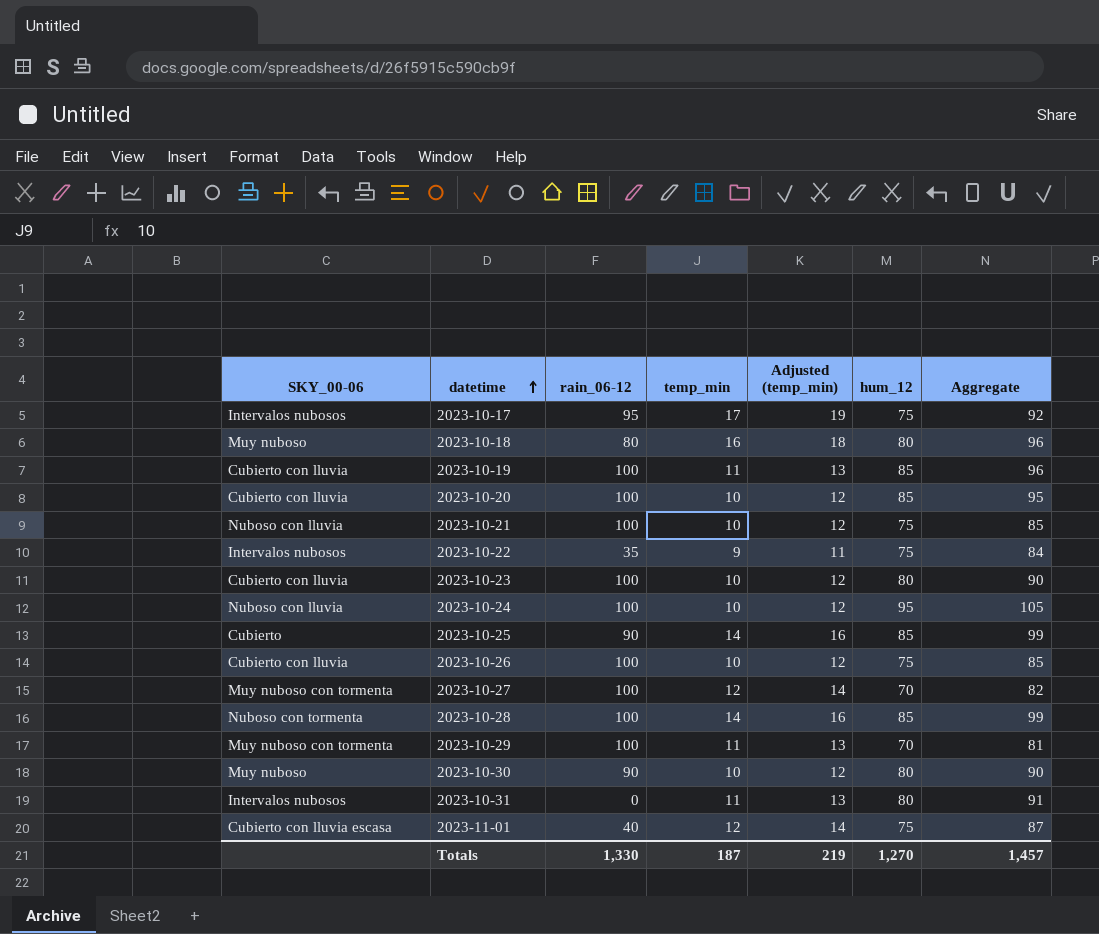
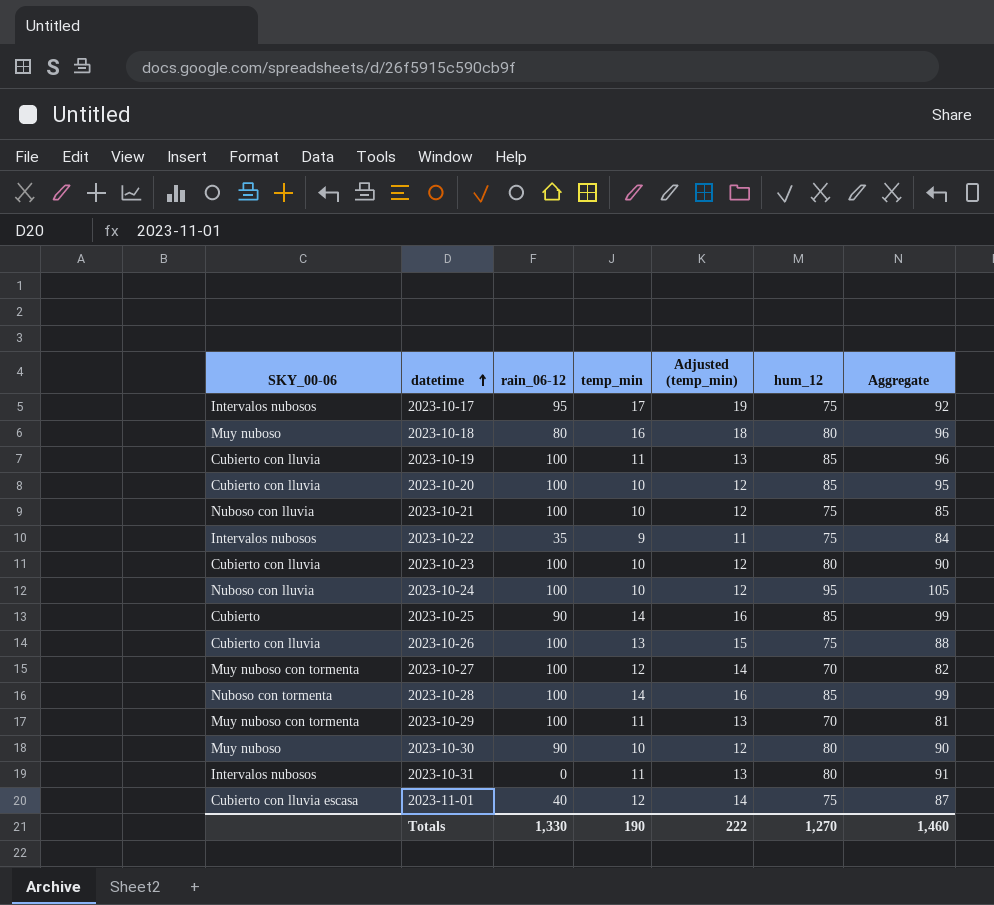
2023-10-26 | temp_min: 10 -> 13
2023-10-26 | Adjusted (temp_min): 12 -> 15
2023-10-26 | Aggregate: 85 -> 88
Totals | temp_min: 187 -> 190
Totals | Adjusted (temp_min): 219 -> 222
Totals | Aggregate: 1,457 -> 1,460

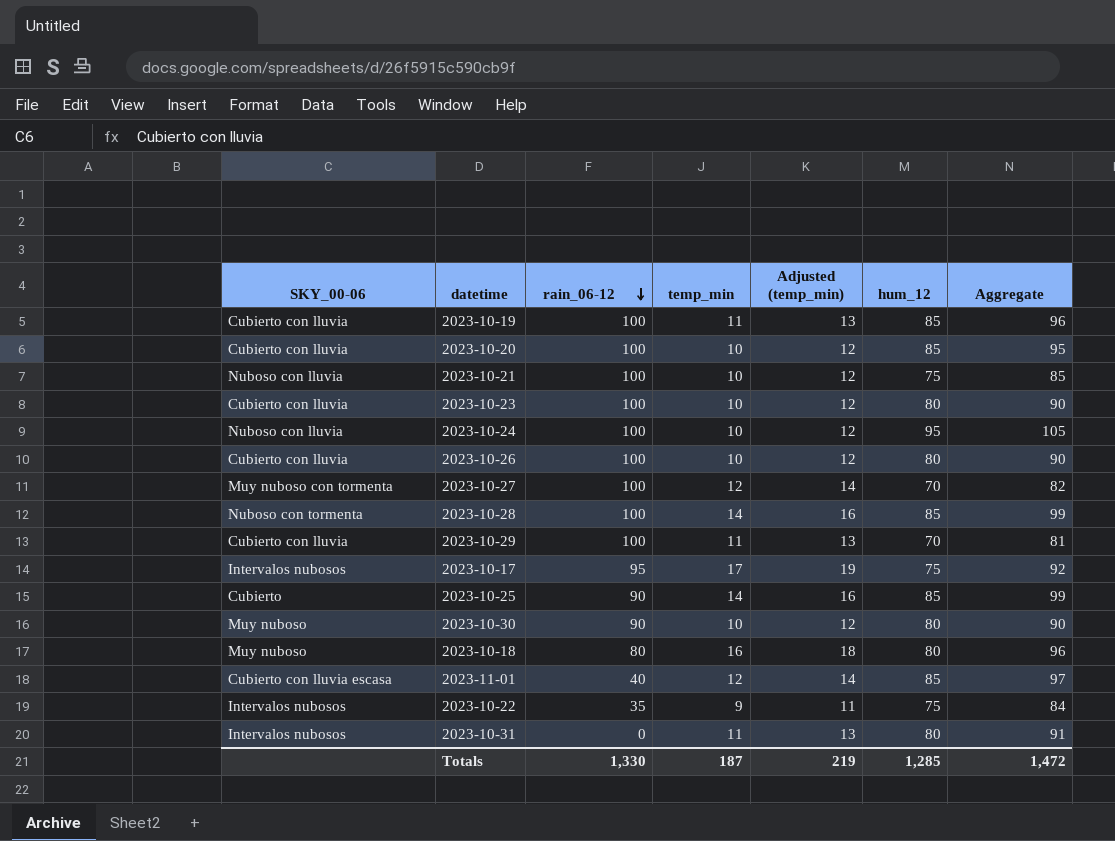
row order: datetime ascending -> rain_06-12 descending
2023-10-26 | temp_min: 13 -> 10
2023-10-26 | Adjusted (temp_min): 15 -> 12
2023-10-26 | hum_12: 75 -> 80
2023-10-26 | Aggregate: 88 -> 90
2023-10-29 | SKY_00-06: Muy nuboso con tormenta -> Cubierto con lluvia
2023-11-01 | hum_12: 75 -> 85
2023-11-01 | Aggregate: 87 -> 97
Totals | temp_min: 190 -> 187
Totals | Adjusted (temp_min): 222 -> 219
Totals | hum_12: 1,270 -> 1,285
Totals | Aggregate: 1,460 -> 1,472

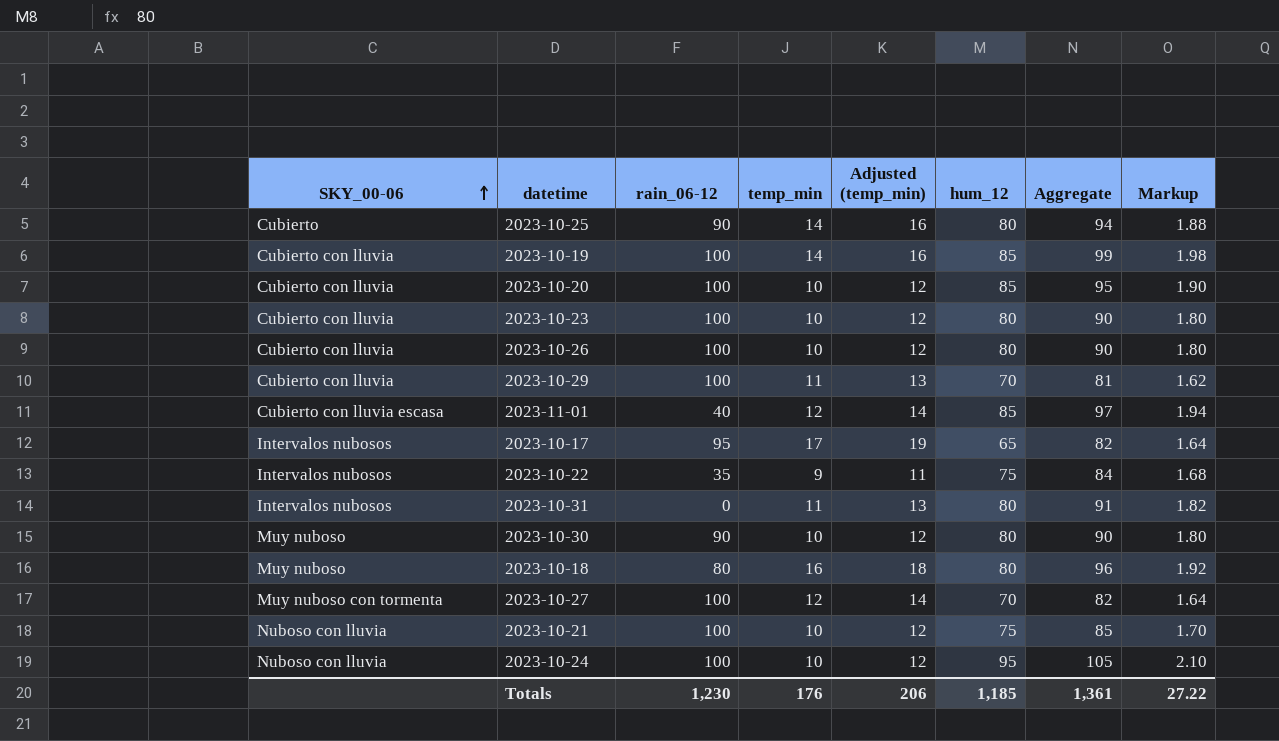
row order: rain_06-12 descending -> SKY_00-06 ascending
column Markup | formula: none -> [Aggregate] * 0.02
row 2023-10-28: Nuboso con tormenta | 100 | 14 | 16 | 85 | 99 -> none
2023-10-25 | hum_12: 85 -> 80
2023-10-25 | Aggregate: 99 -> 94
2023-10-19 | temp_min: 11 -> 14
2023-10-19 | Adjusted (temp_min): 13 -> 16
2023-10-19 | Aggregate: 96 -> 99
2023-10-17 | hum_12: 75 -> 65
2023-10-17 | Aggregate: 92 -> 82
Totals | rain_06-12: 1,330 -> 1,230
Totals | temp_min: 187 -> 176
Totals | Adjusted (temp_min): 219 -> 206
Totals | hum_12: 1,285 -> 1,185
Totals | Aggregate: 1,472 -> 1,361

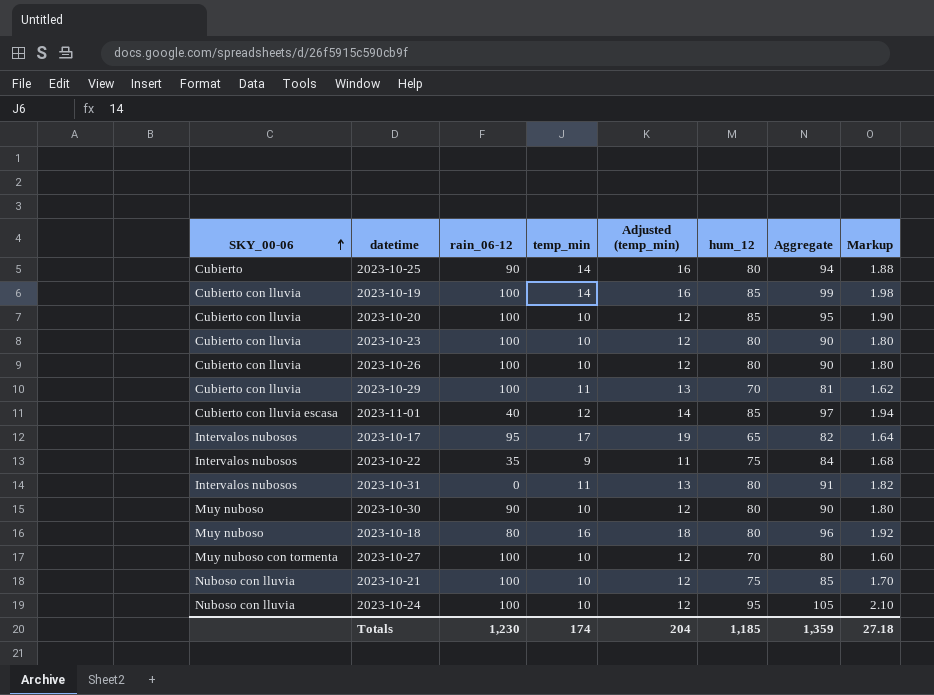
2023-10-27 | temp_min: 12 -> 10
2023-10-27 | Adjusted (temp_min): 14 -> 12
2023-10-27 | Aggregate: 82 -> 80
2023-10-27 | Markup: 1.64 -> 1.60
Totals | temp_min: 176 -> 174
Totals | Adjusted (temp_min): 206 -> 204
Totals | Aggregate: 1,361 -> 1,359
Totals | Markup: 27.22 -> 27.18

